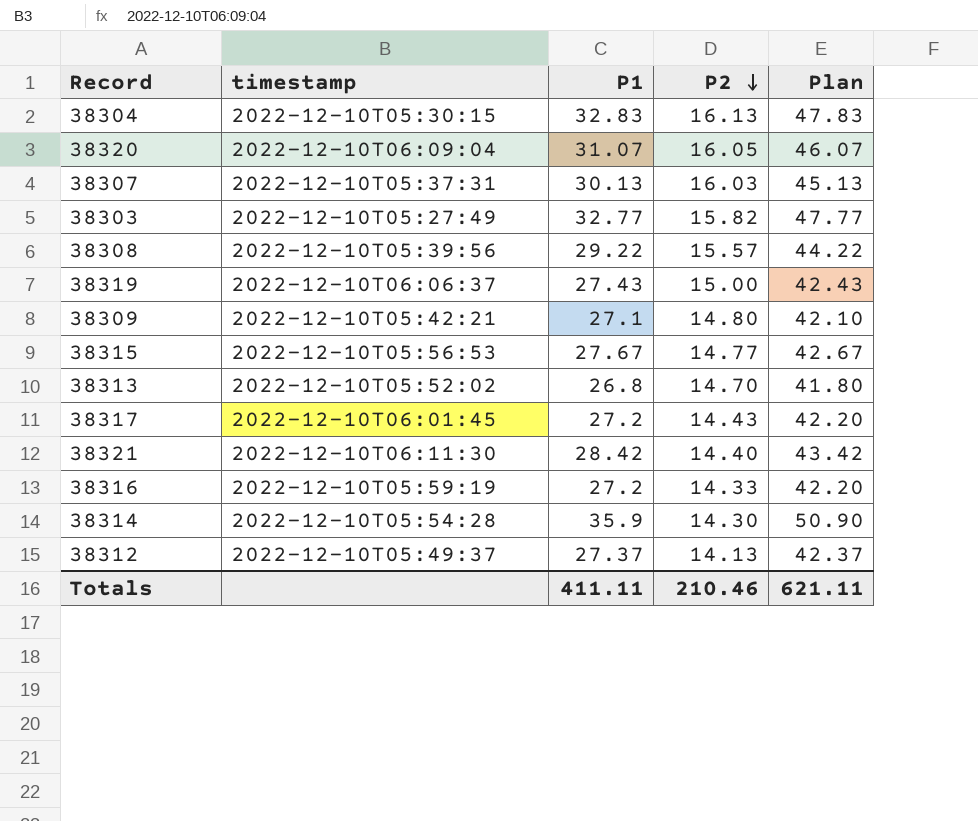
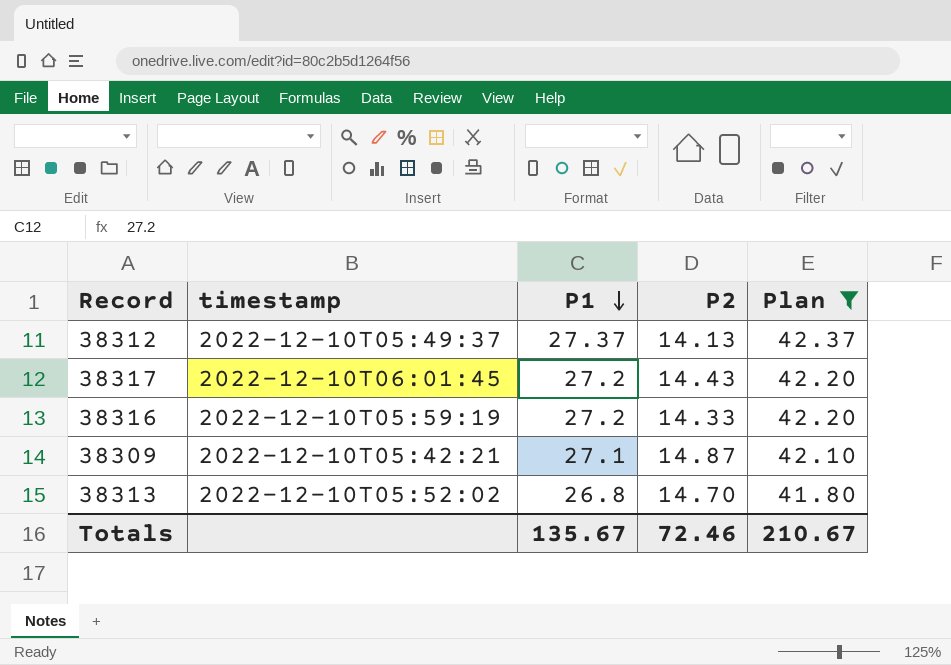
filter: none -> Plan <= 42.37
row order: P2 descending -> P1 descending
38309 | P2: 14.80 -> 14.87
Totals | P1: 411.11 -> 135.67
Totals | P2: 210.46 -> 72.46
Totals | Plan: 621.11 -> 210.67

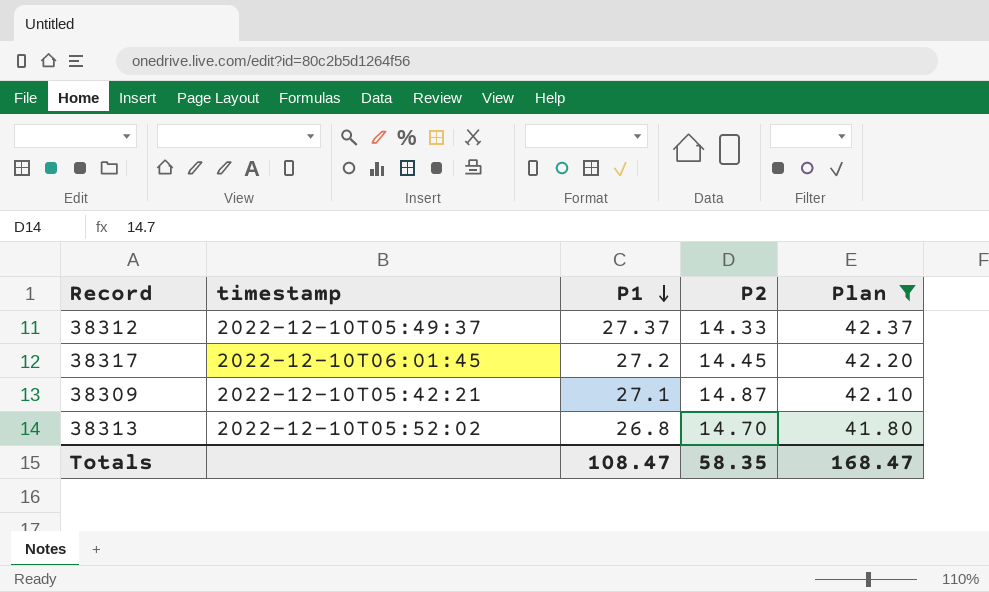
row 38316: 2022-12-10T05:59:19 | 27.2 | 14.33 | 42.20 -> none
38312 | P2: 14.13 -> 14.33
38317 | P2: 14.43 -> 14.45
Totals | P1: 135.67 -> 108.47
Totals | P2: 72.46 -> 58.35
Totals | Plan: 210.67 -> 168.47

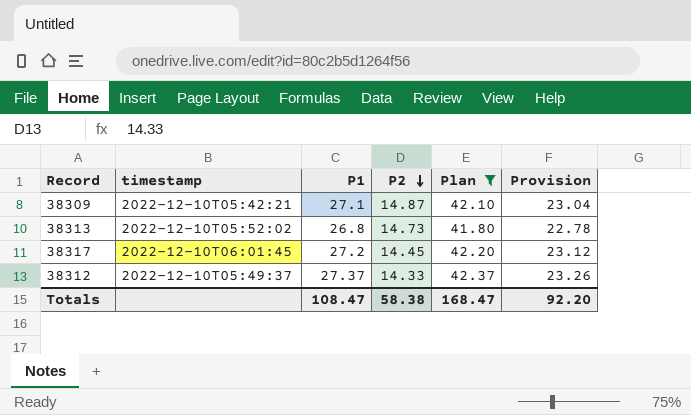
row order: P1 descending -> P2 descending
column Provision | formula: none -> [P1] * 0.85
38313 | P2: 14.70 -> 14.73
Totals | P2: 58.35 -> 58.38

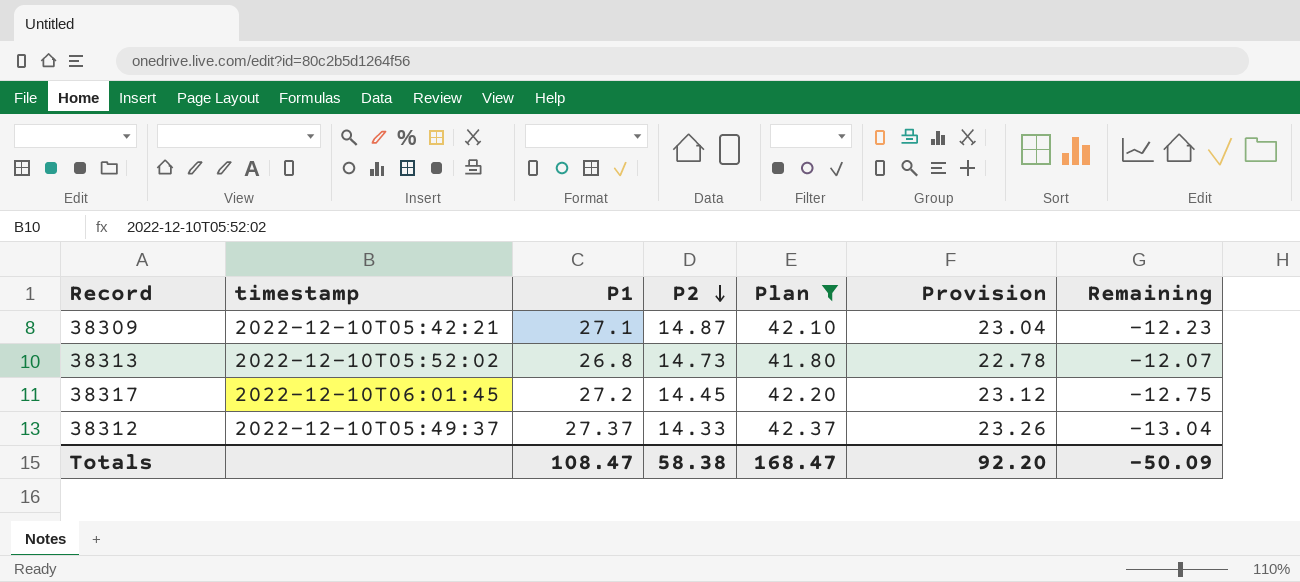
column Remaining | formula: none -> [P2] - [P1]

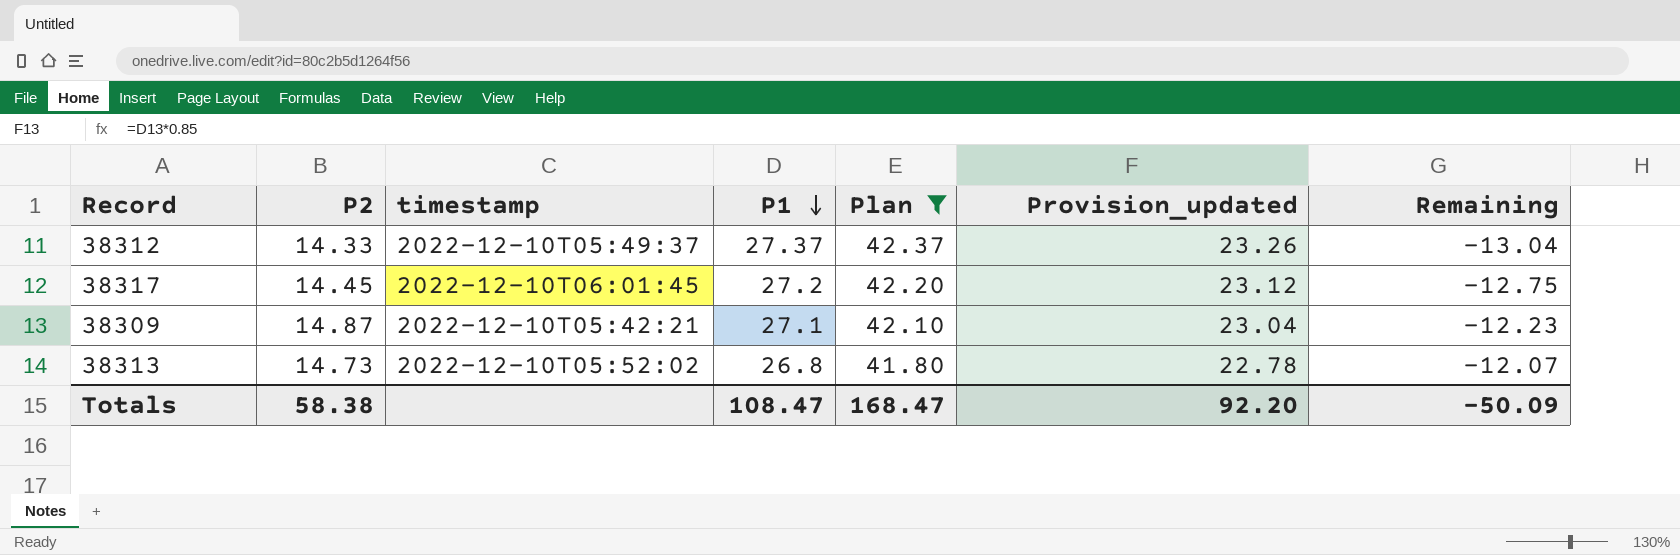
row order: P2 descending -> P1 descending
column P2 | position: 4 -> 2
column name: Provision -> Provision_updated

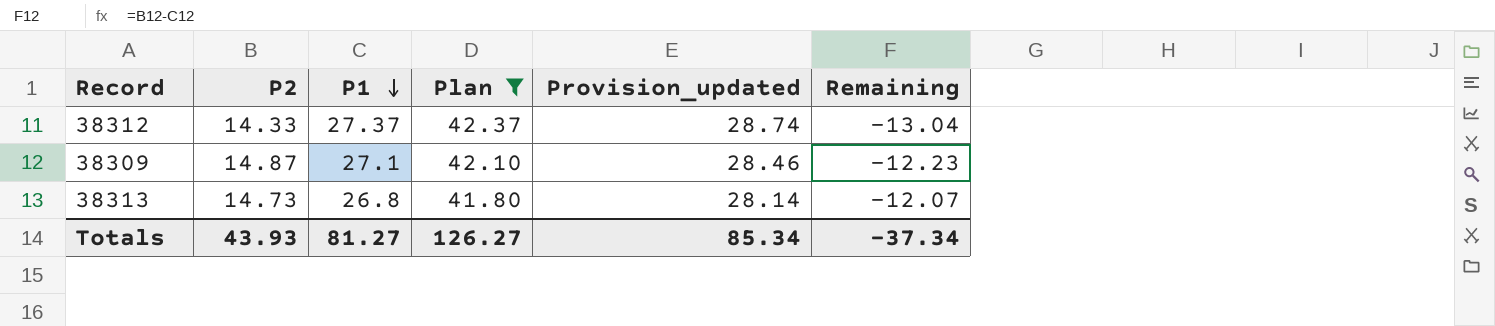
column timestamp | position: 3 -> none
column Provision_updated | formula: [P1] * 0.85 -> [P1] * 1.05
row 38317: 14.45 | 2022-12-10T06:01:45 | 27.2 | 42.20 | 23.12 | -12.75 -> none
Totals | P2: 58.38 -> 43.93
Totals | P1: 108.47 -> 81.27
Totals | Plan: 168.47 -> 126.27
Totals | Provision_updated: 92.20 -> 85.34
Totals | Remaining: -50.09 -> -37.34

